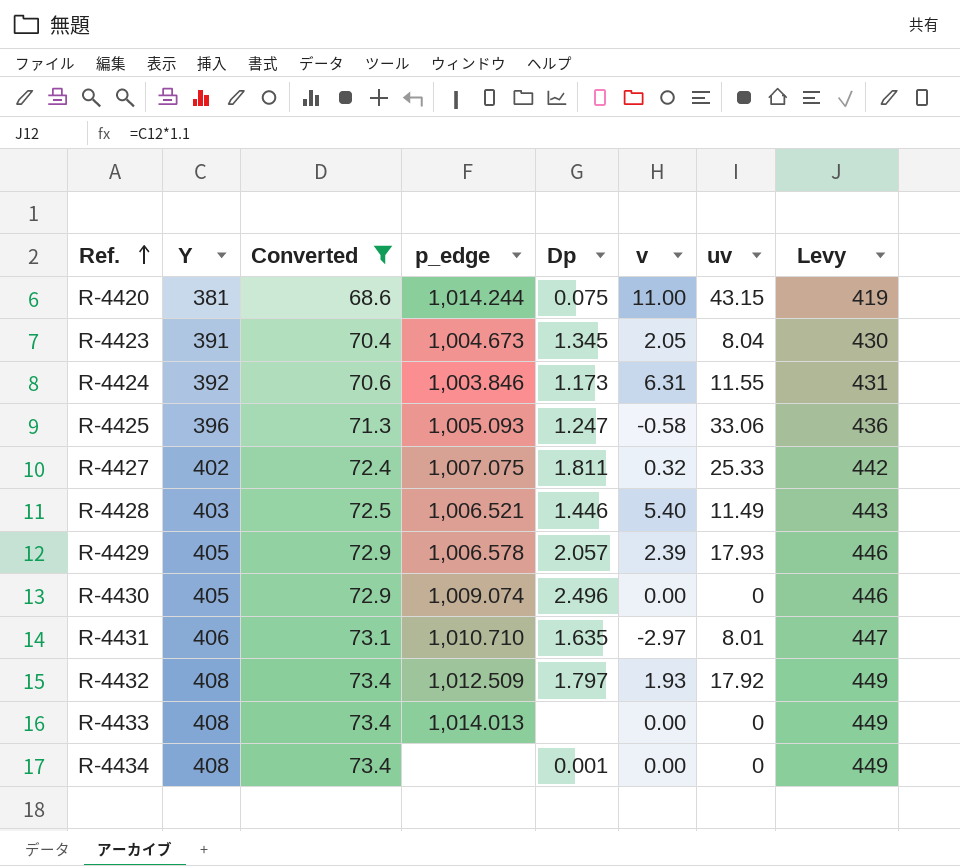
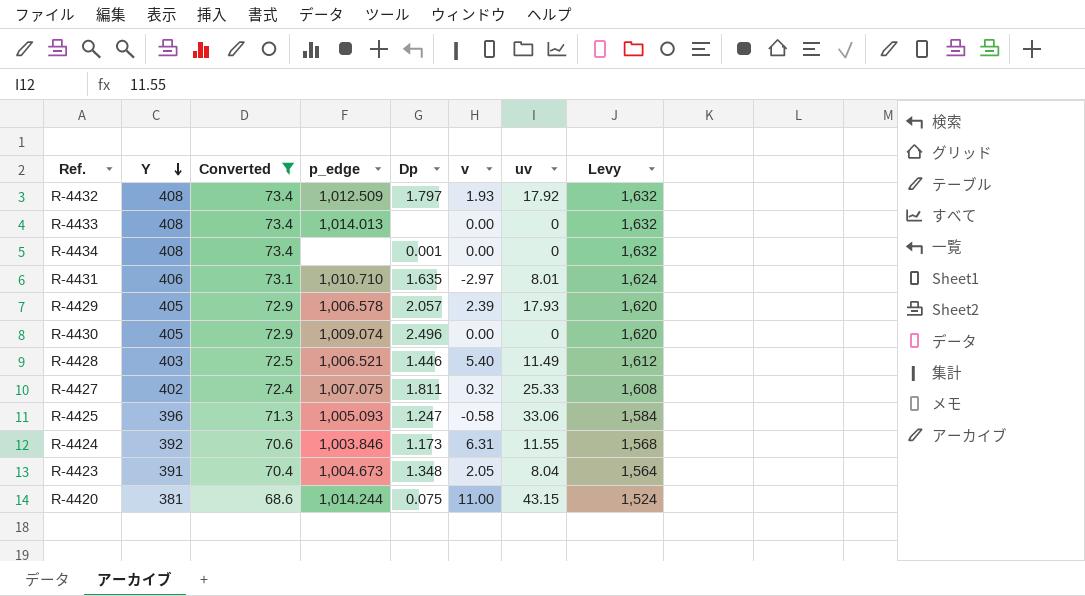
row order: Ref. ascending -> Y descending
column Levy | formula: [Y] * 1.1 -> [Y] * 4
R-4423 | Dp: 1.345 -> 1.348

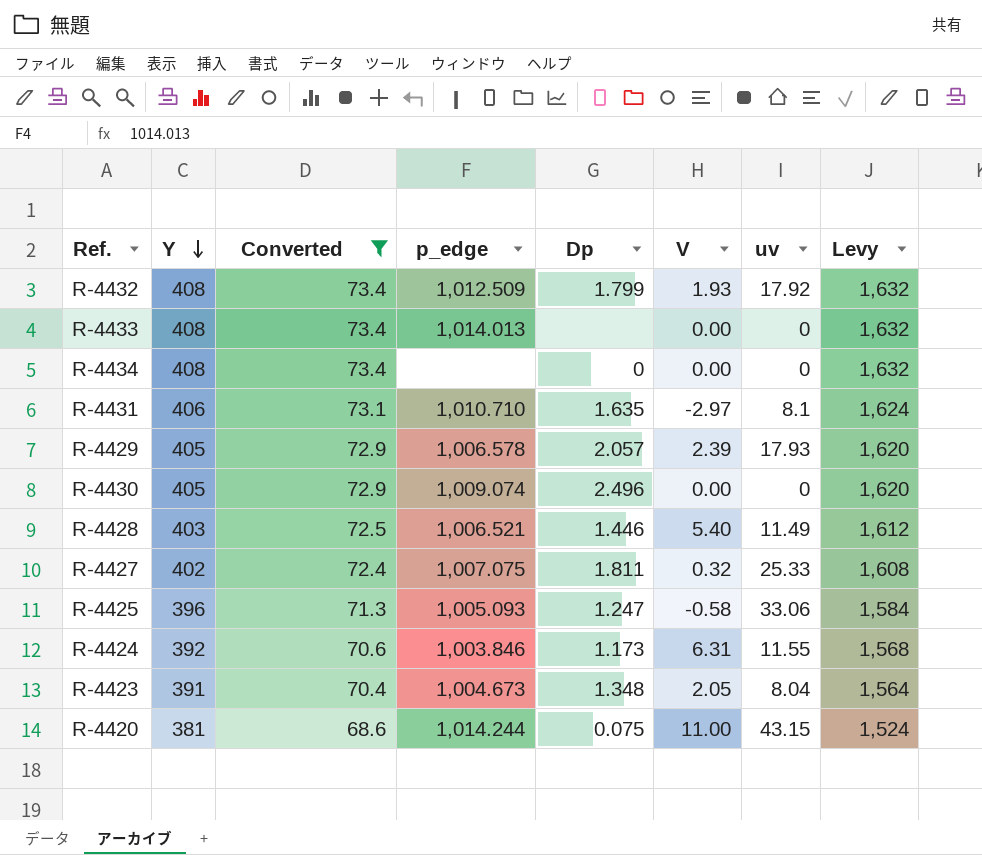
column name: v -> V
R-4432 | Dp: 1.797 -> 1.799
R-4434 | Dp: 0.001 -> 0
R-4431 | uv: 8.01 -> 8.1

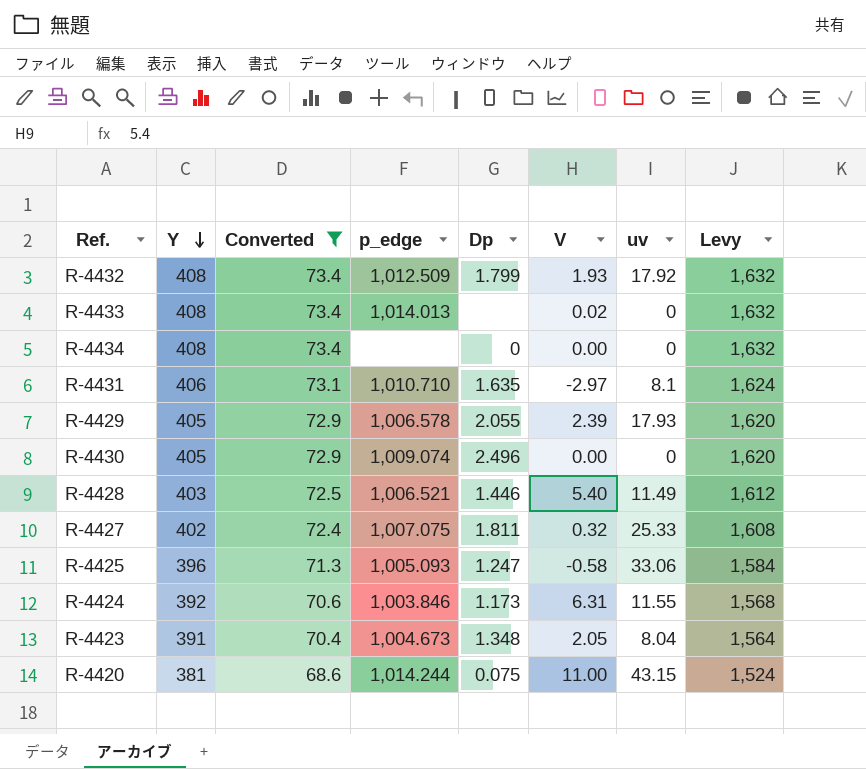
R-4433 | V: 0.00 -> 0.02
R-4429 | Dp: 2.057 -> 2.055

